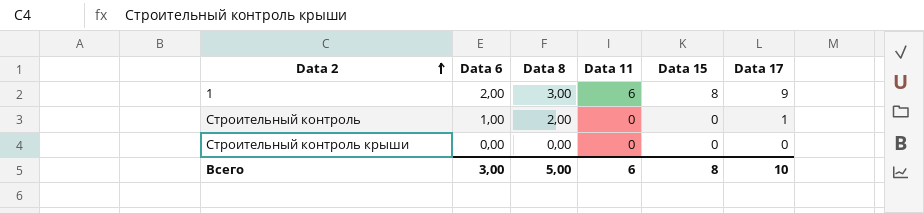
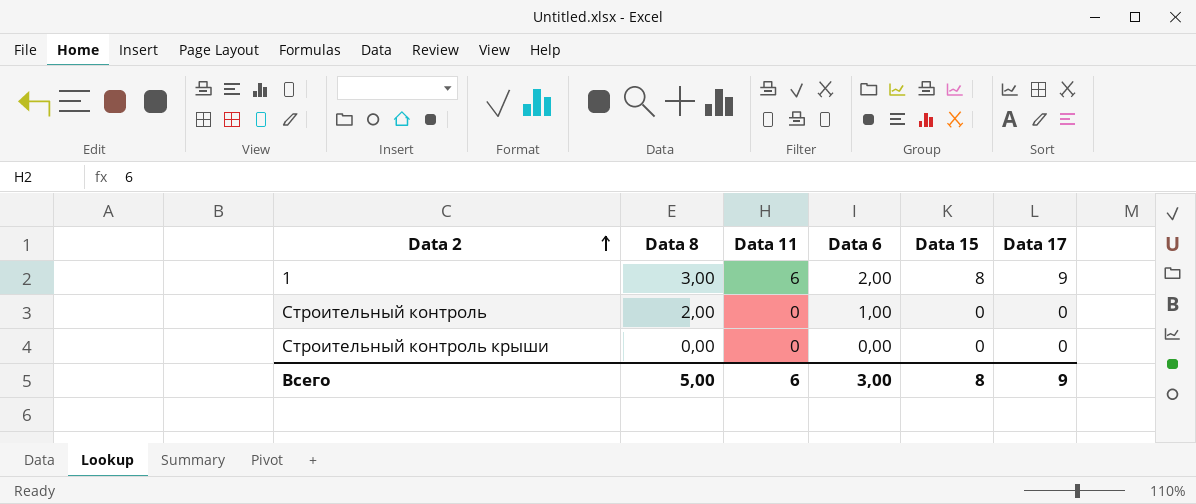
column Data 6 | position: 2 -> 4
Строительный контроль | Data 17: 1 -> 0
Всего | Data 17: 10 -> 9

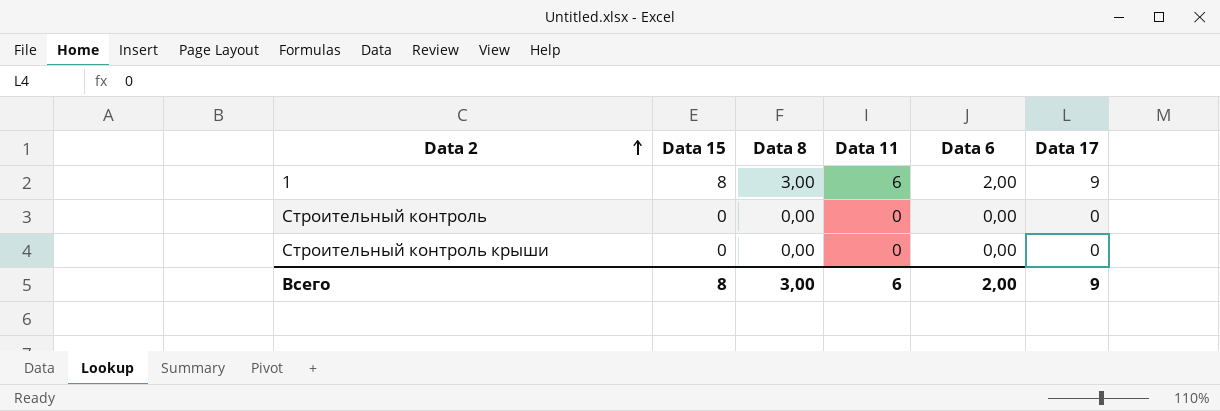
column Data 15 | position: 5 -> 2
Строительный контроль | Data 8: 2,00 -> 0,00
Строительный контроль | Data 6: 1,00 -> 0,00
Всего | Data 8: 5,00 -> 3,00
Всего | Data 6: 3,00 -> 2,00

